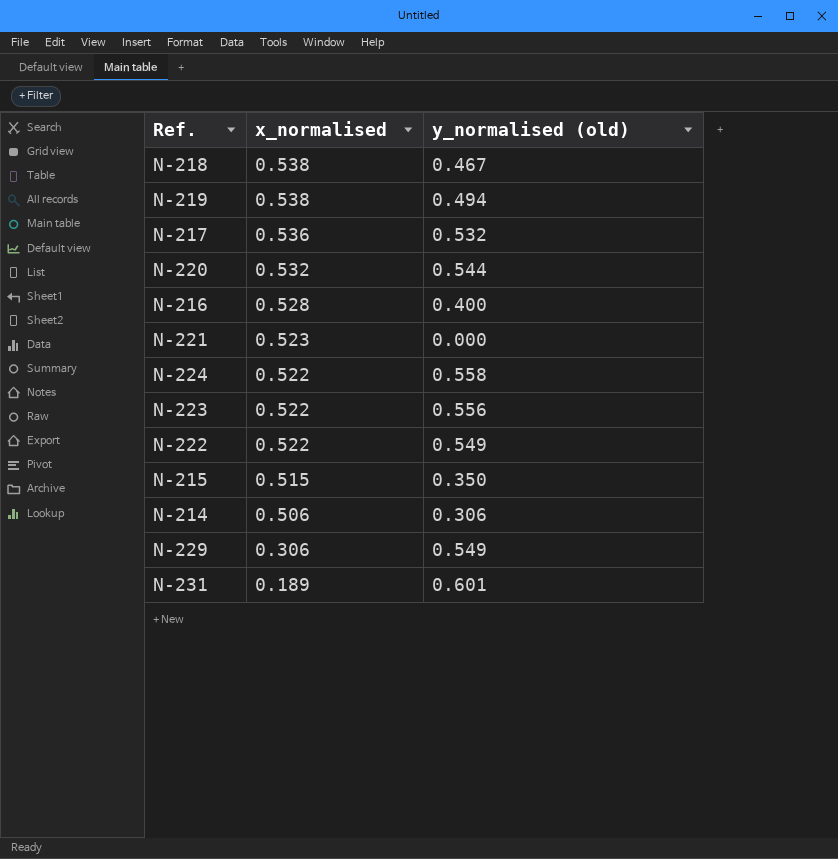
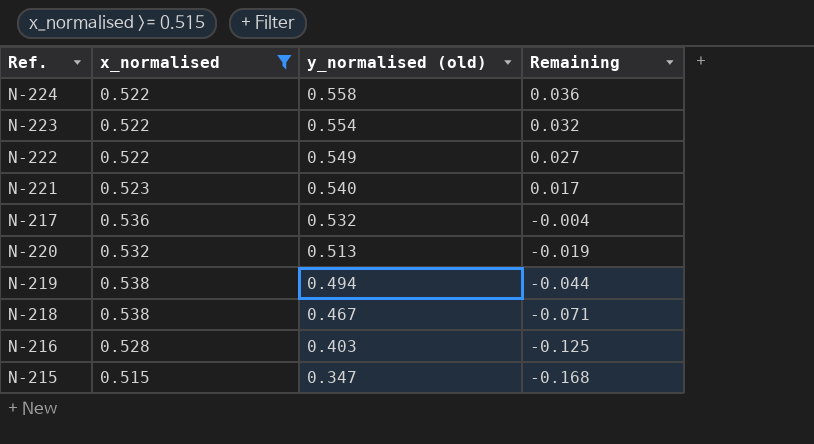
filter: none -> x_normalised >= 0.515
row order: x_normalised descending -> y_normalised (old) descending
column Remaining | formula: none -> [y_normalised (old)] - [x_normalised]
N-223 | y_normalised (old): 0.556 -> 0.554
N-221 | y_normalised (old): 0.000 -> 0.540
N-220 | y_normalised (old): 0.544 -> 0.513
N-216 | y_normalised (old): 0.400 -> 0.403
N-215 | y_normalised (old): 0.350 -> 0.347

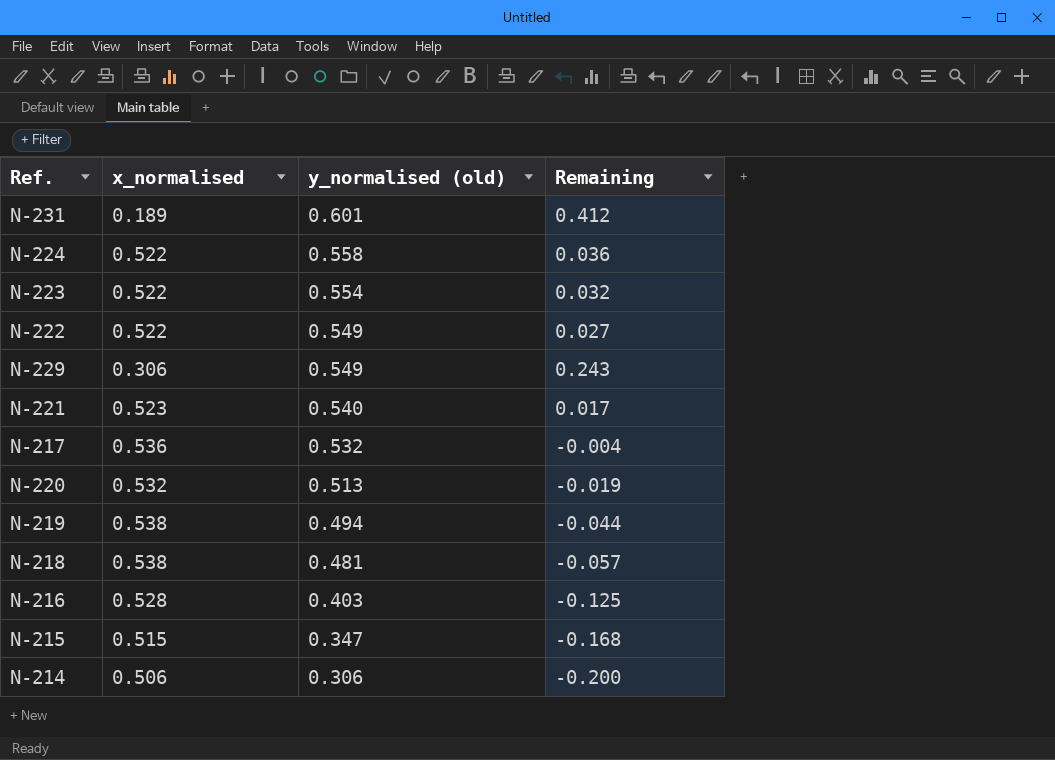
filter: x_normalised >= 0.515 -> none
N-218 | y_normalised (old): 0.467 -> 0.481
N-218 | Remaining: -0.071 -> -0.057

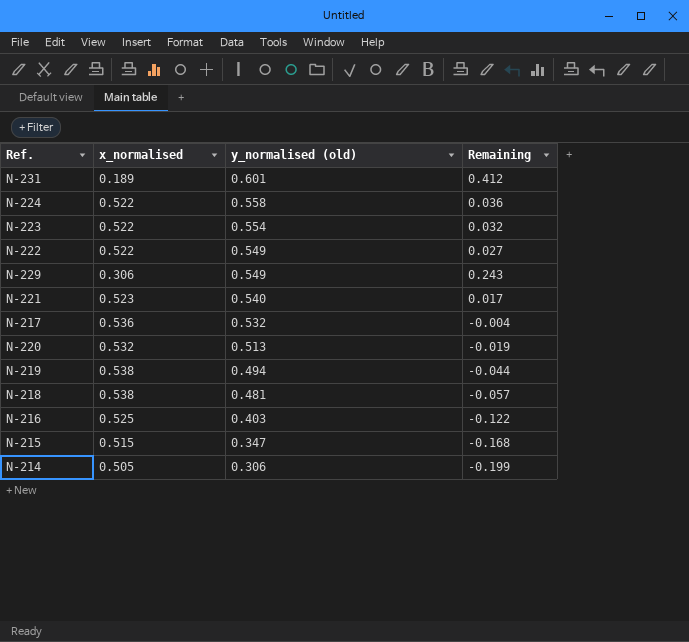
N-216 | x_normalised: 0.528 -> 0.525
N-216 | Remaining: -0.125 -> -0.122
N-214 | x_normalised: 0.506 -> 0.505
N-214 | Remaining: -0.200 -> -0.199

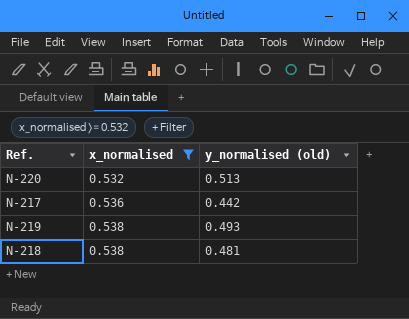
filter: none -> x_normalised >= 0.532
row order: y_normalised (old) descending -> x_normalised ascending
column Remaining | formula: [y_normalised (old)] - [x_normalised] -> none
N-217 | y_normalised (old): 0.532 -> 0.442
N-219 | y_normalised (old): 0.494 -> 0.493

